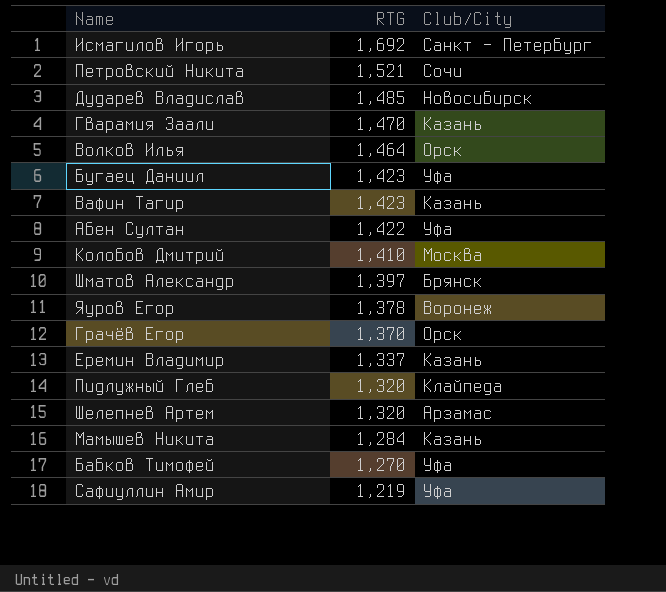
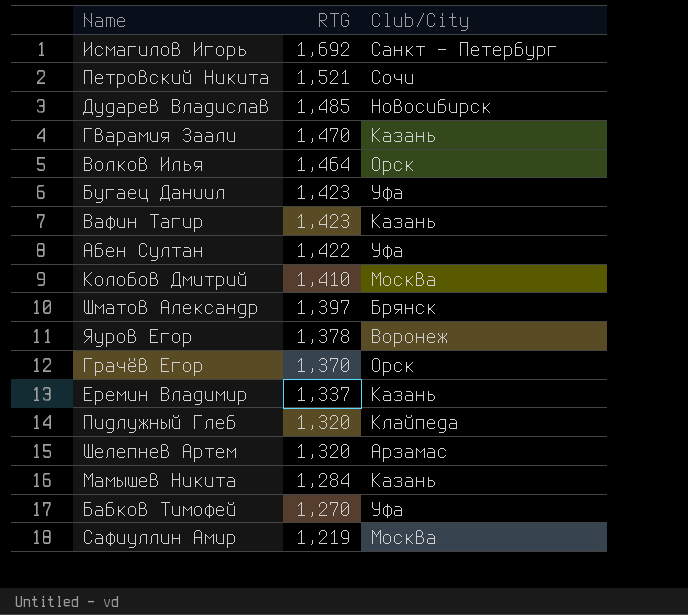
Сафиуллин Амир | Club/City: Уфа -> Москва

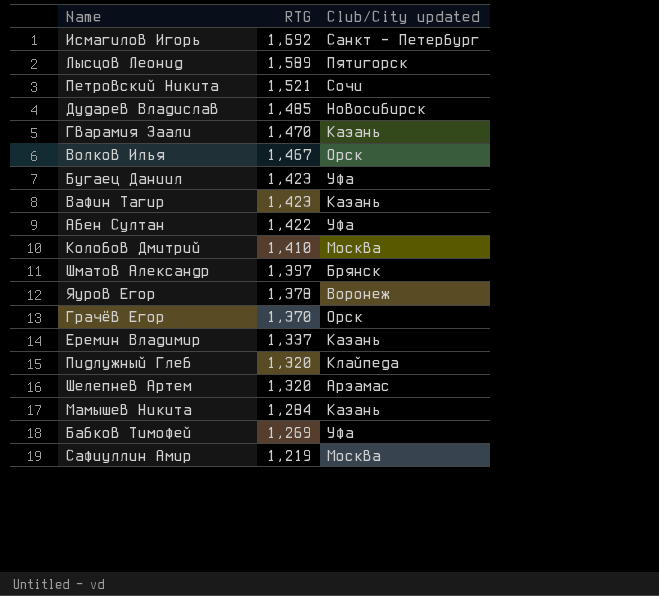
column name: Club/City -> Club/City updated
row Лысцов Леонид: none -> 1,589 | Пятигорск
Волков Илья | RTG: 1,464 -> 1,467
Бабков Тимофей | RTG: 1,270 -> 1,269

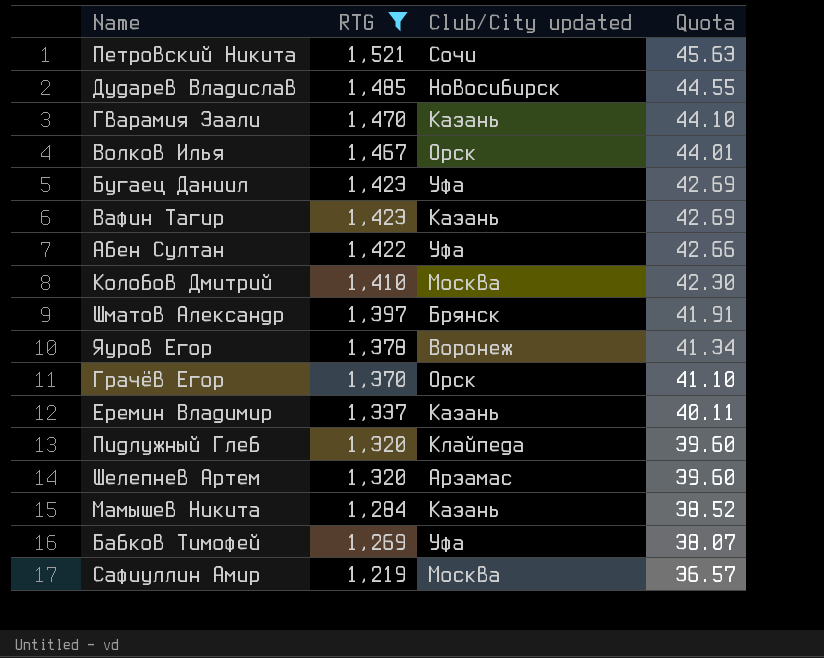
filter: none -> RTG <= 1,521
column Quota | formula: none -> [RTG] * 0.03

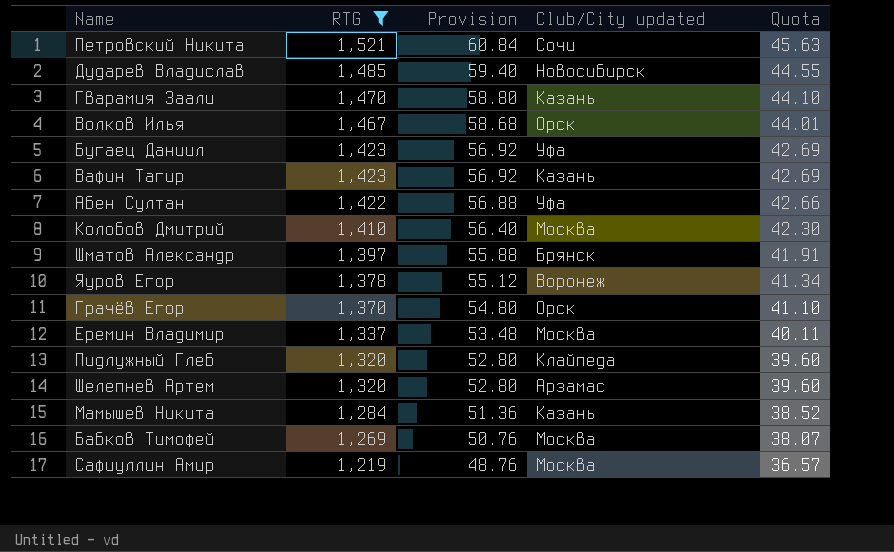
column Provision | formula: none -> [RTG] * 0.04
Еремин Владимир | Club/City updated: Казань -> Москва
Бабков Тимофей | Club/City updated: Уфа -> Москва

